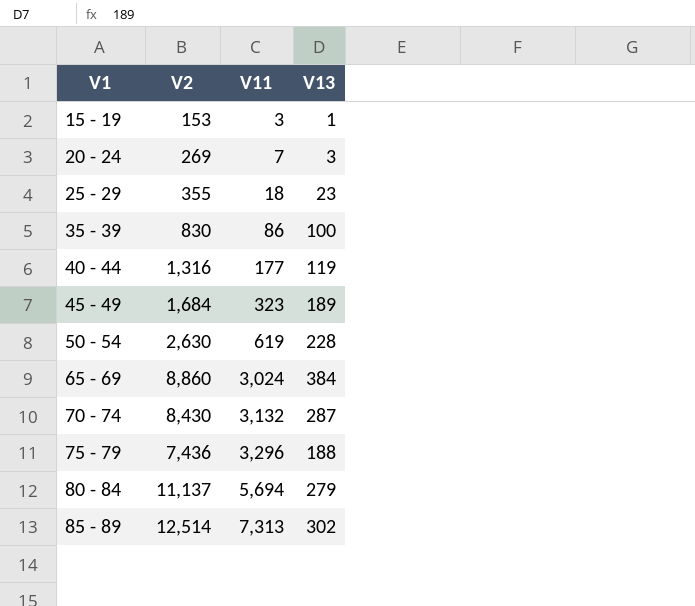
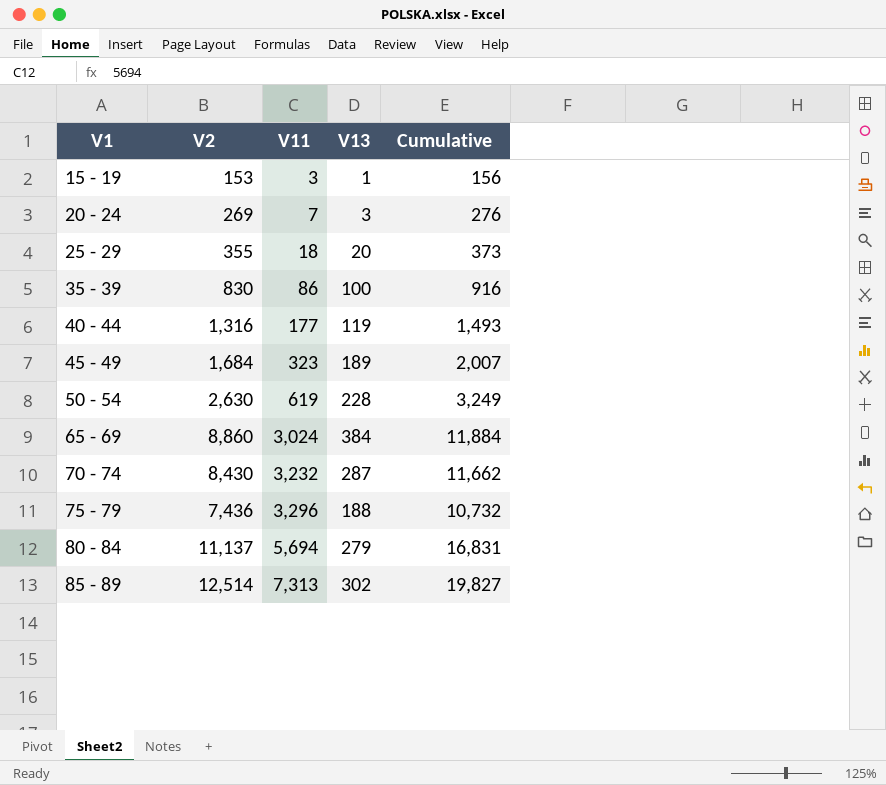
column Cumulative | formula: none -> [V2] + [V11]
25 - 29 | V13: 23 -> 20
70 - 74 | V11: 3,132 -> 3,232

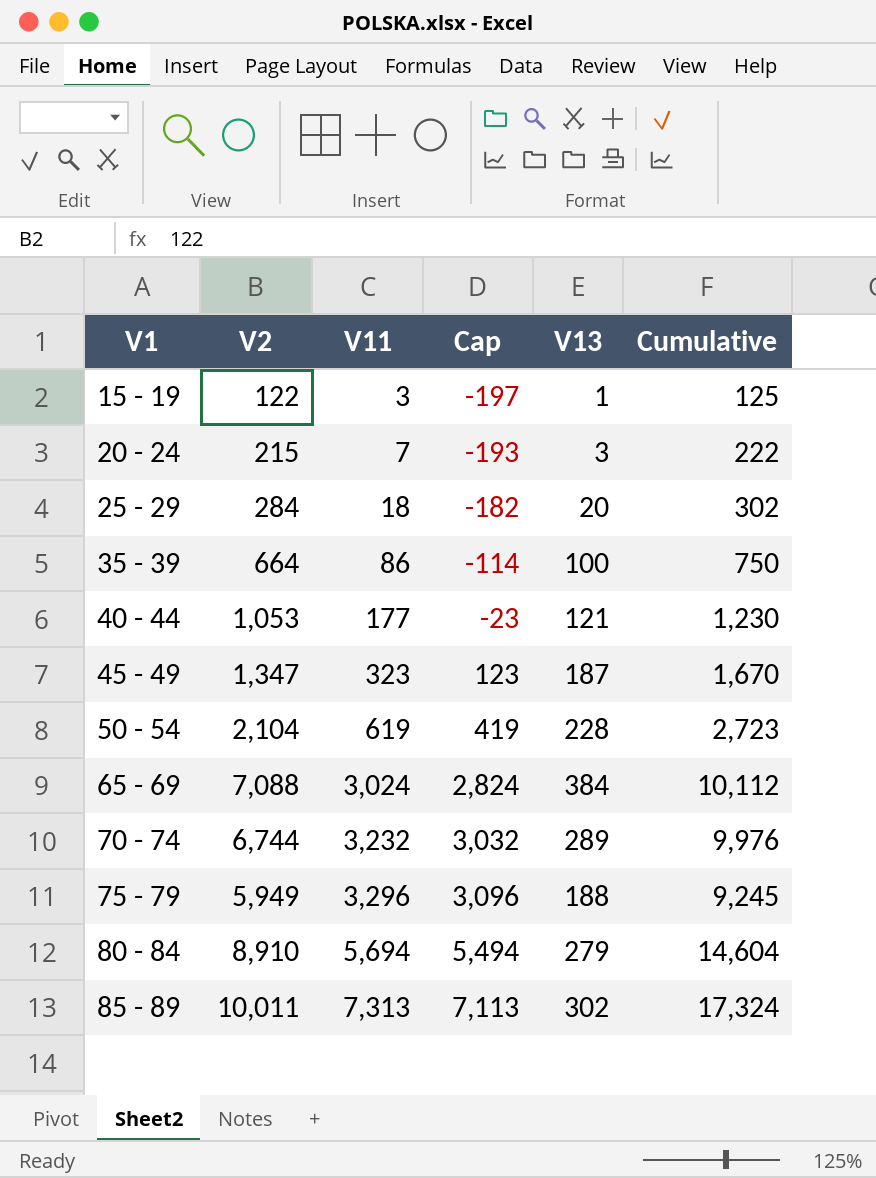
column Cap | formula: none -> [V11] - 200
15 - 19 | V2: 153 -> 122
15 - 19 | Cumulative: 156 -> 125
20 - 24 | V2: 269 -> 215
20 - 24 | Cumulative: 276 -> 222
25 - 29 | V2: 355 -> 284
25 - 29 | Cumulative: 373 -> 302
35 - 39 | V2: 830 -> 664
35 - 39 | Cumulative: 916 -> 750
40 - 44 | V2: 1,316 -> 1,053
40 - 44 | V13: 119 -> 121
40 - 44 | Cumulative: 1,493 -> 1,230
45 - 49 | V2: 1,684 -> 1,347
45 - 49 | V13: 189 -> 187
45 - 49 | Cumulative: 2,007 -> 1,670
50 - 54 | V2: 2,630 -> 2,104
50 - 54 | Cumulative: 3,249 -> 2,723
65 - 69 | V2: 8,860 -> 7,088
65 - 69 | Cumulative: 11,884 -> 10,112
70 - 74 | V2: 8,430 -> 6,744
70 - 74 | V13: 287 -> 289
70 - 74 | Cumulative: 11,662 -> 9,976
75 - 79 | V2: 7,436 -> 5,949
75 - 79 | Cumulative: 10,732 -> 9,245
80 - 84 | V2: 11,137 -> 8,910
80 - 84 | Cumulative: 16,831 -> 14,604
85 - 89 | V2: 12,514 -> 10,011
85 - 89 | Cumulative: 19,827 -> 17,324

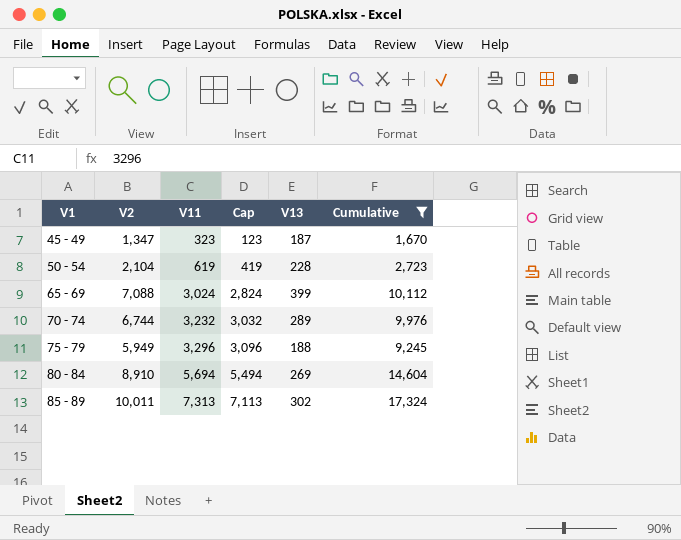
filter: none -> Cumulative >= 1,670
65 - 69 | V13: 384 -> 399
80 - 84 | V13: 279 -> 269

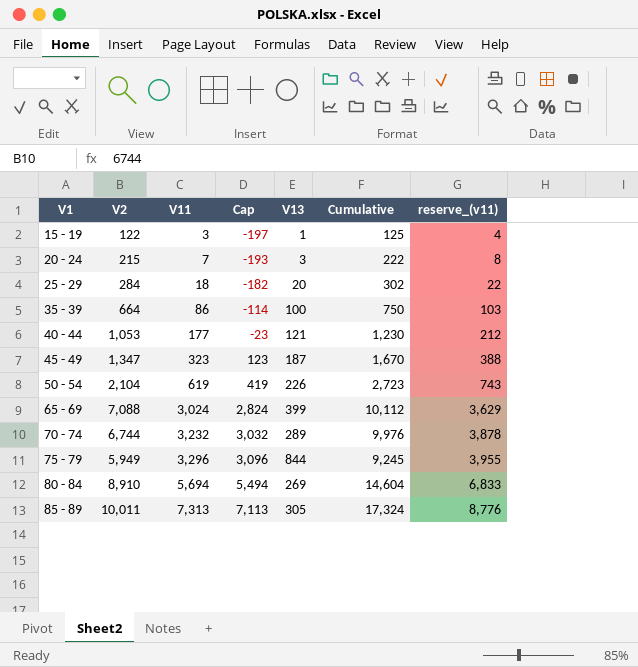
filter: Cumulative >= 1,670 -> none
column reserve_(v11) | formula: none -> [V11] * 1.2
50 - 54 | V13: 228 -> 226
75 - 79 | V13: 188 -> 844
85 - 89 | V13: 302 -> 305

